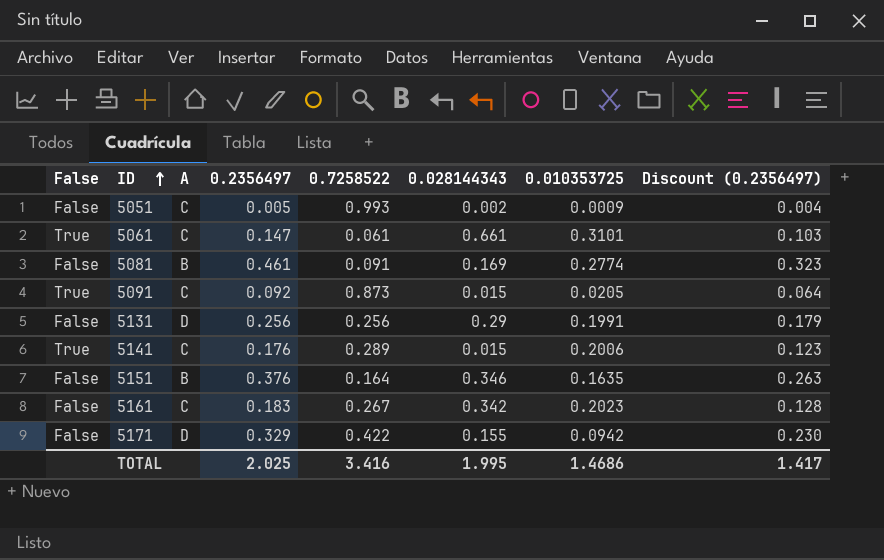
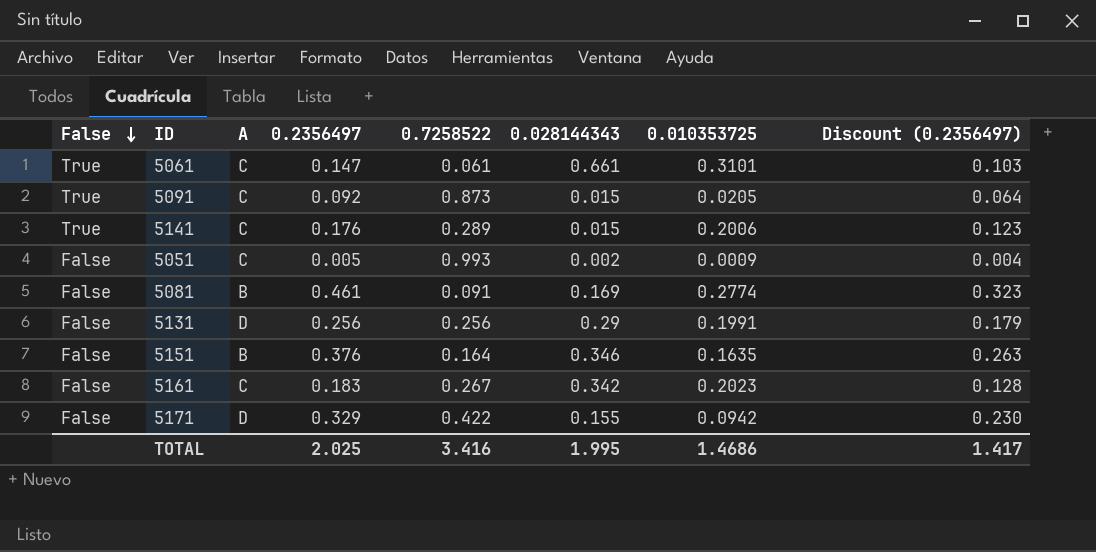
row order: ID ascending -> False descending

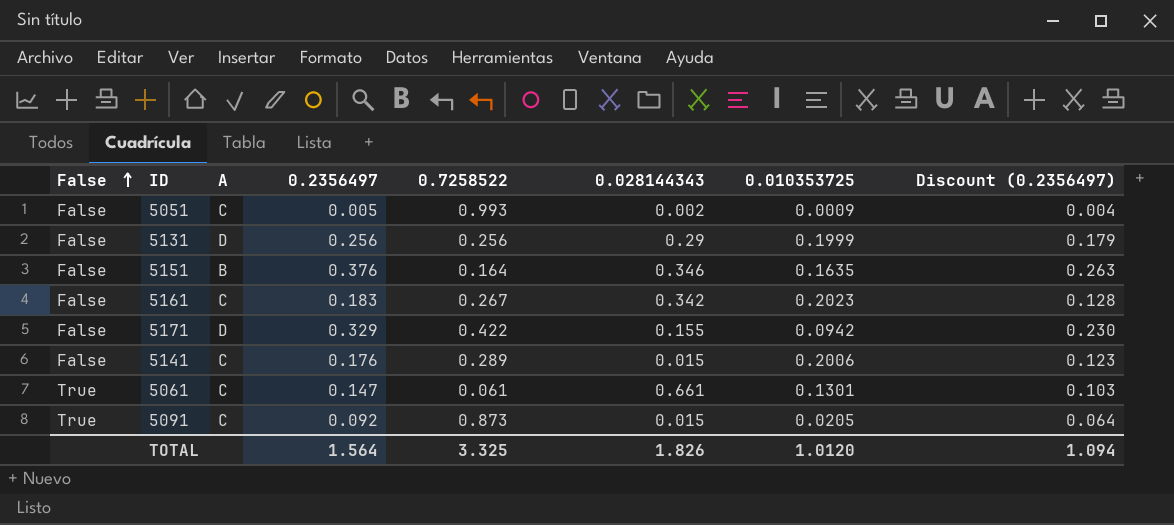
row order: False descending -> False ascending
row 5081: False | B | 0.461 | 0.091 | 0.169 | 0.2774 | 0.323 -> none
5131 | 0.010353725: 0.1991 -> 0.1999
5141 | False: True -> False
5061 | 0.010353725: 0.3101 -> 0.1301
TOTAL | 0.2356497: 2.025 -> 1.564
TOTAL | 0.7258522: 3.416 -> 3.325
TOTAL | 0.028144343: 1.995 -> 1.826
TOTAL | 0.010353725: 1.4686 -> 1.0120
TOTAL | Discount (0.2356497): 1.417 -> 1.094

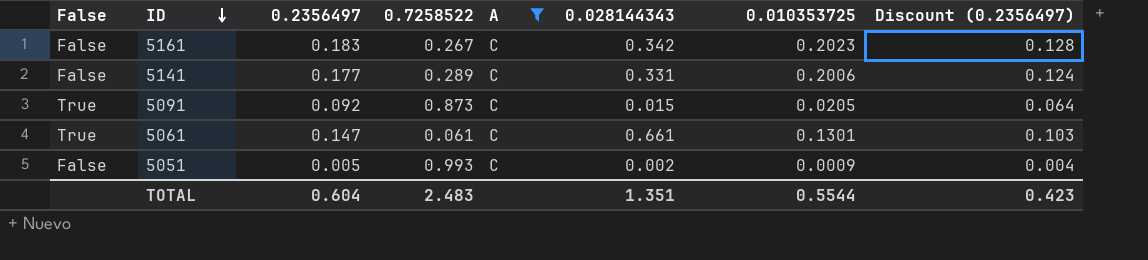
filter: none -> A = C
row order: False ascending -> ID descending
column A | position: 3 -> 5
5141 | 0.2356497: 0.176 -> 0.177
5141 | 0.028144343: 0.015 -> 0.331
5141 | Discount (0.2356497): 0.123 -> 0.124
TOTAL | 0.2356497: 1.564 -> 0.604
TOTAL | 0.7258522: 3.325 -> 2.483
TOTAL | 0.028144343: 1.826 -> 1.351
TOTAL | 0.010353725: 1.0120 -> 0.5544
TOTAL | Discount (0.2356497): 1.094 -> 0.423

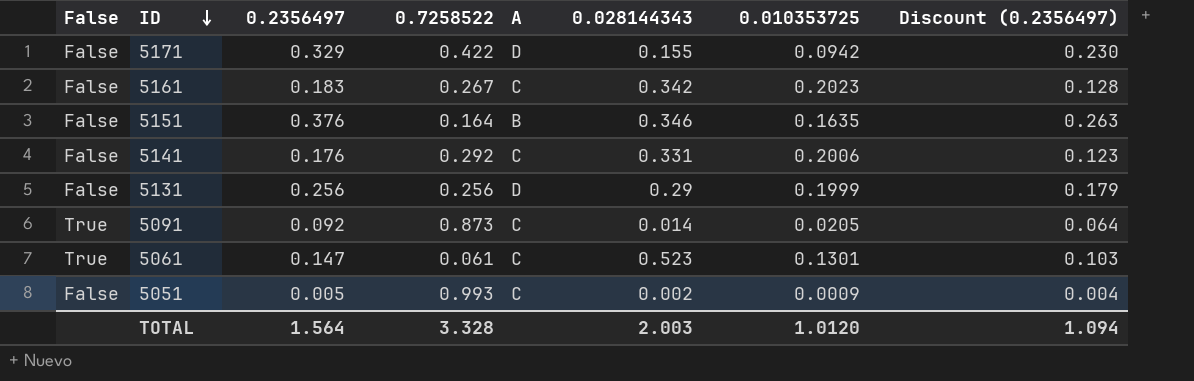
filter: A = C -> none
5141 | 0.2356497: 0.177 -> 0.176
5141 | 0.7258522: 0.289 -> 0.292
5141 | Discount (0.2356497): 0.124 -> 0.123
5091 | 0.028144343: 0.015 -> 0.014
5061 | 0.028144343: 0.661 -> 0.523
TOTAL | 0.2356497: 0.604 -> 1.564
TOTAL | 0.7258522: 2.483 -> 3.328
TOTAL | 0.028144343: 1.351 -> 2.003
TOTAL | 0.010353725: 0.5544 -> 1.0120
TOTAL | Discount (0.2356497): 0.423 -> 1.094

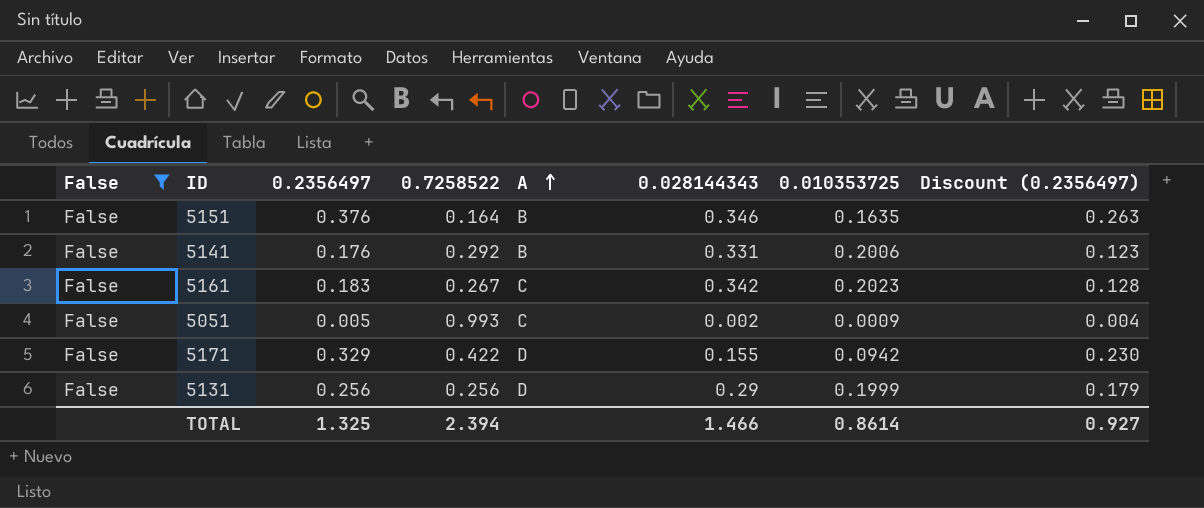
filter: none -> False = False
row order: ID descending -> A ascending
5141 | A: C -> B
TOTAL | 0.2356497: 1.564 -> 1.325
TOTAL | 0.7258522: 3.328 -> 2.394
TOTAL | 0.028144343: 2.003 -> 1.466
TOTAL | 0.010353725: 1.0120 -> 0.8614
TOTAL | Discount (0.2356497): 1.094 -> 0.927

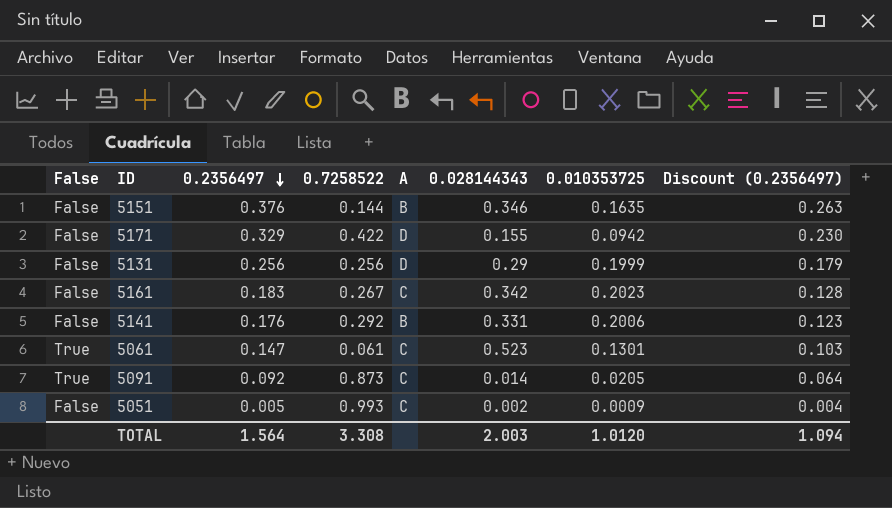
filter: False = False -> none
row order: A ascending -> 0.2356497 descending
5151 | 0.7258522: 0.164 -> 0.144
TOTAL | 0.2356497: 1.325 -> 1.564
TOTAL | 0.7258522: 2.394 -> 3.308
TOTAL | 0.028144343: 1.466 -> 2.003
TOTAL | 0.010353725: 0.8614 -> 1.0120
TOTAL | Discount (0.2356497): 0.927 -> 1.094

